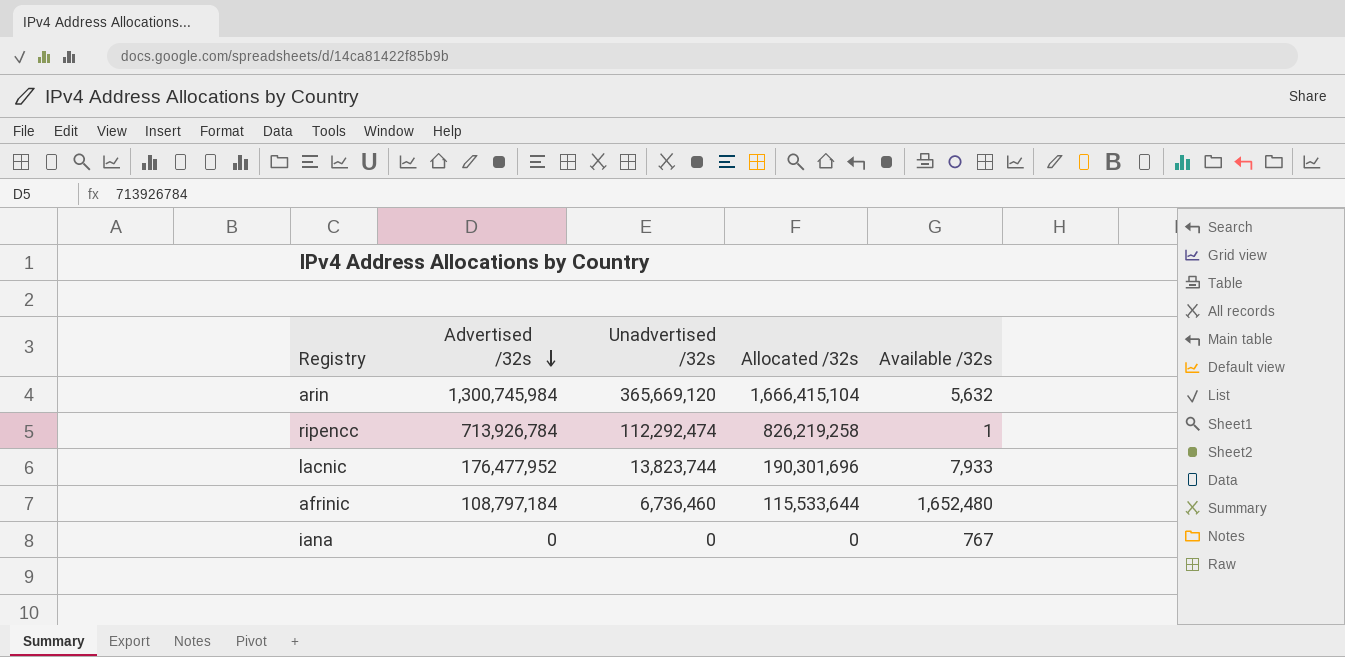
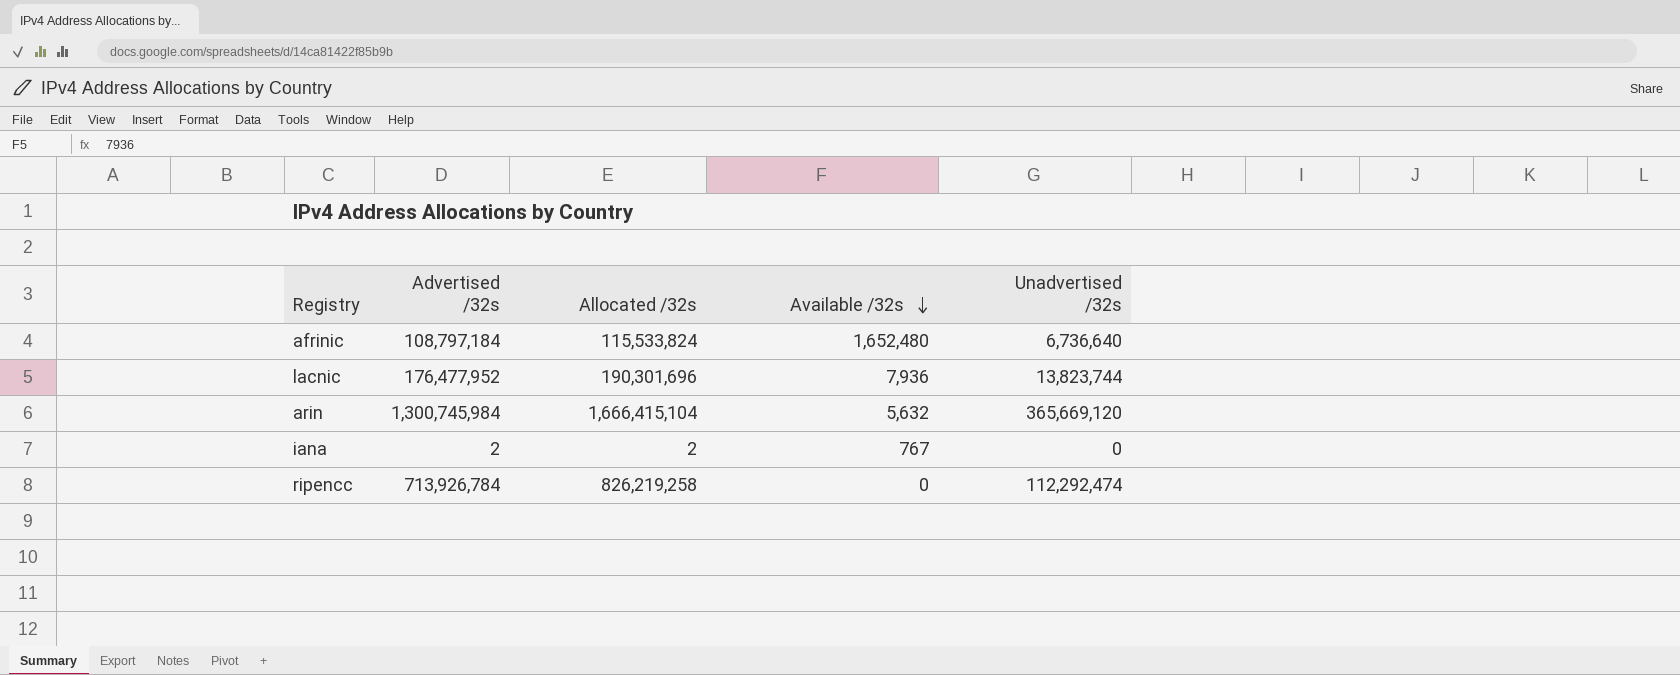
row order: Advertised /32s descending -> Available /32s descending
column Unadvertised /32s | position: 3 -> 5
afrinic | Allocated /32s: 115,533,644 -> 115,533,824
afrinic | Unadvertised /32s: 6,736,460 -> 6,736,640
lacnic | Available /32s: 7,933 -> 7,936
iana | Advertised /32s: 0 -> 2
iana | Allocated /32s: 0 -> 2
ripencc | Available /32s: 1 -> 0

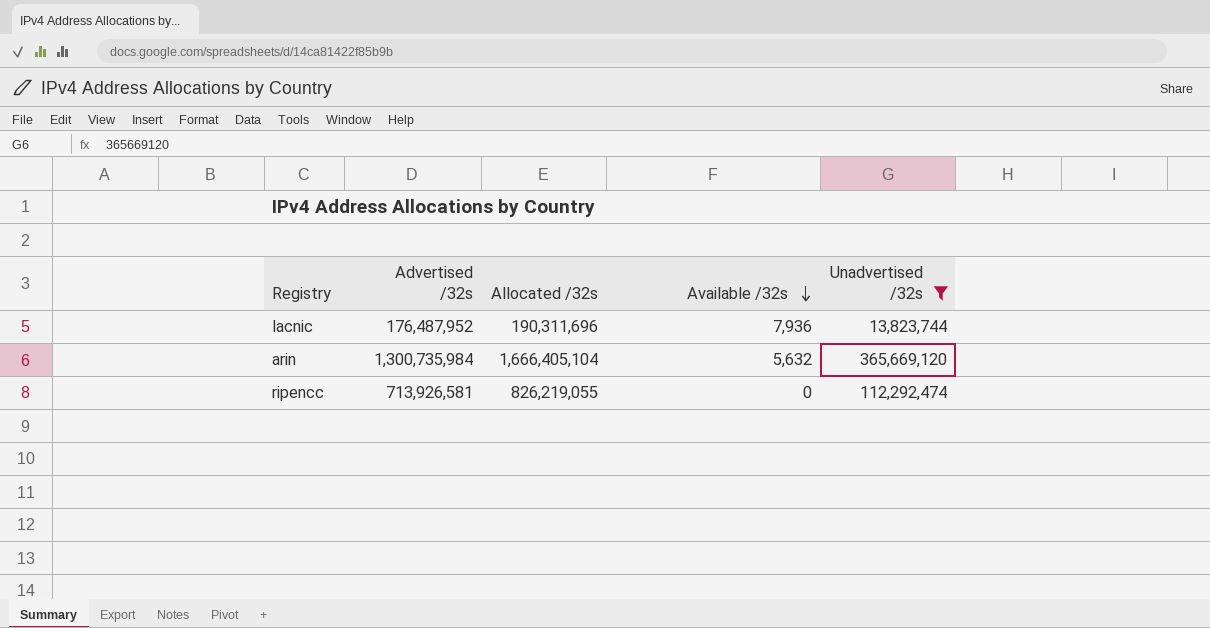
filter: none -> Unadvertised /32s >= 13,823,744
lacnic | Advertised /32s: 176,477,952 -> 176,487,952
lacnic | Allocated /32s: 190,301,696 -> 190,311,696
arin | Advertised /32s: 1,300,745,984 -> 1,300,735,984
arin | Allocated /32s: 1,666,415,104 -> 1,666,405,104
ripencc | Advertised /32s: 713,926,784 -> 713,926,581
ripencc | Allocated /32s: 826,219,258 -> 826,219,055

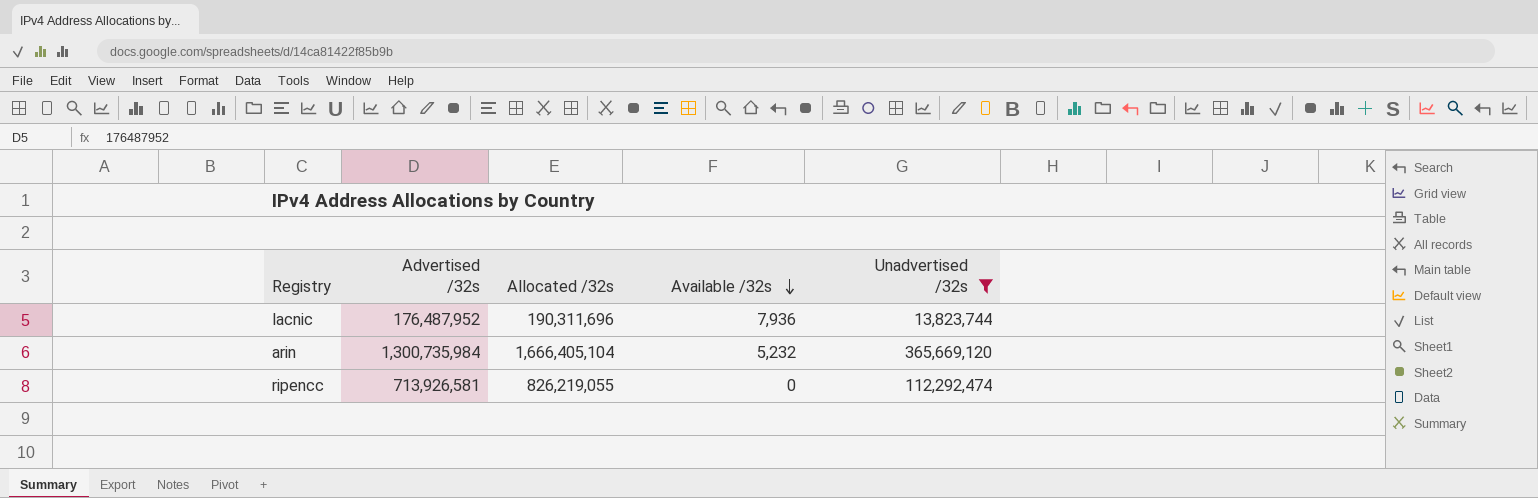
arin | Available /32s: 5,632 -> 5,232

